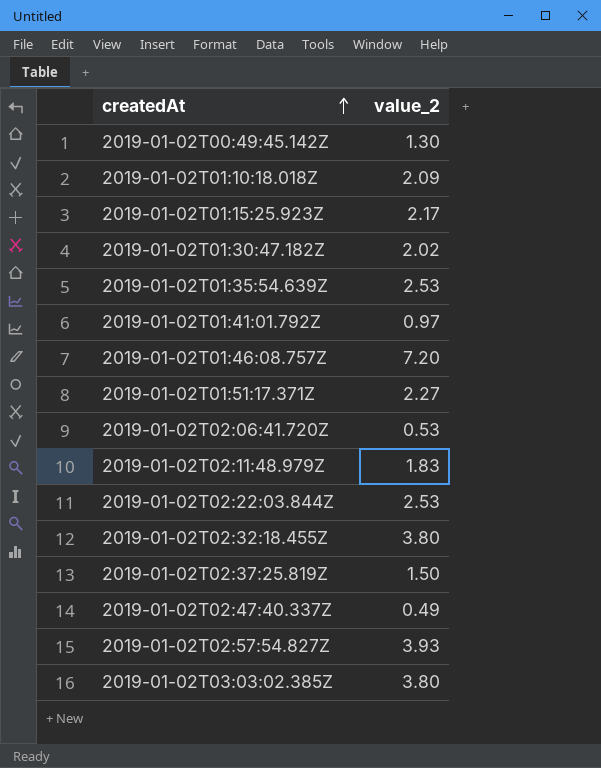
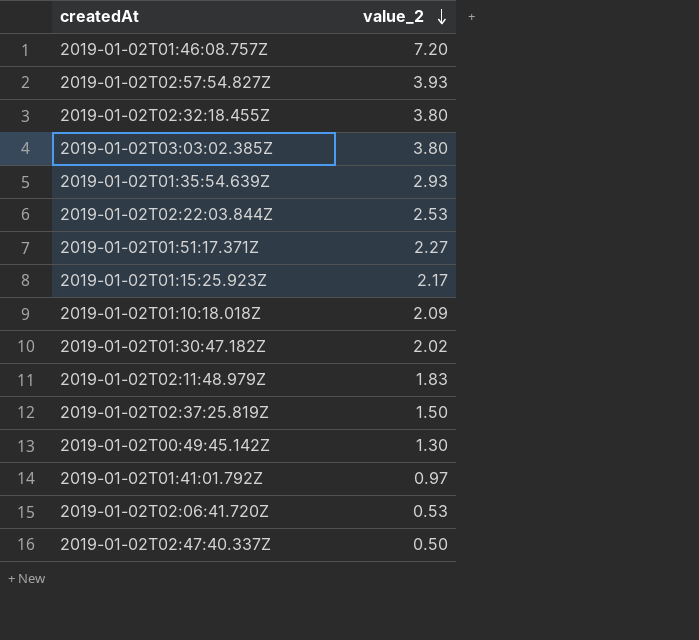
row order: createdAt ascending -> value_2 descending
2019-01-02T01:35:54.639Z | value_2: 2.53 -> 2.93
2019-01-02T02:47:40.337Z | value_2: 0.49 -> 0.50

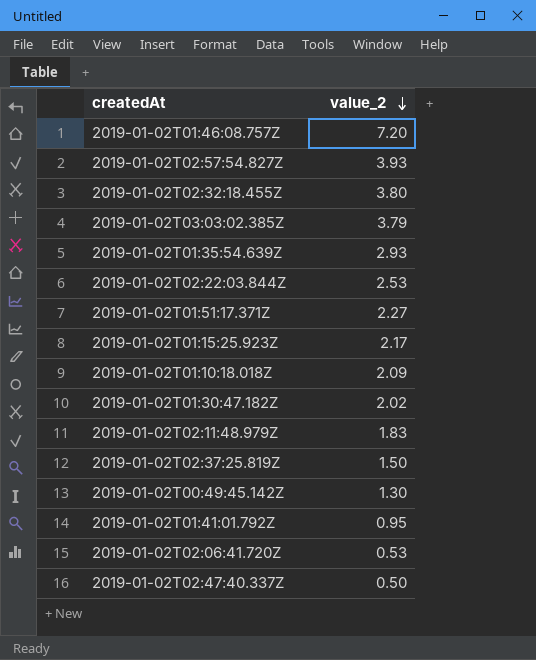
2019-01-02T03:03:02.385Z | value_2: 3.80 -> 3.79
2019-01-02T01:41:01.792Z | value_2: 0.97 -> 0.95

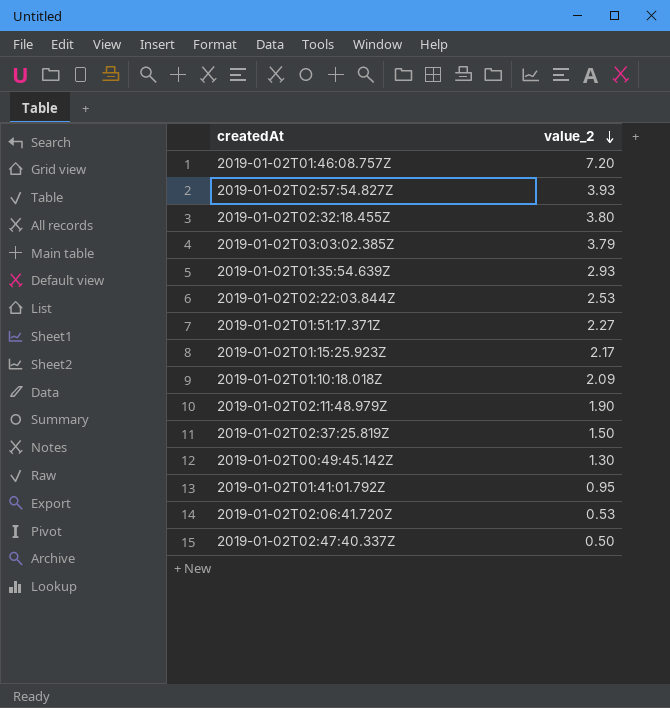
row 2019-01-02T01:30:47.182Z: 2.02 -> none
2019-01-02T02:11:48.979Z | value_2: 1.83 -> 1.90

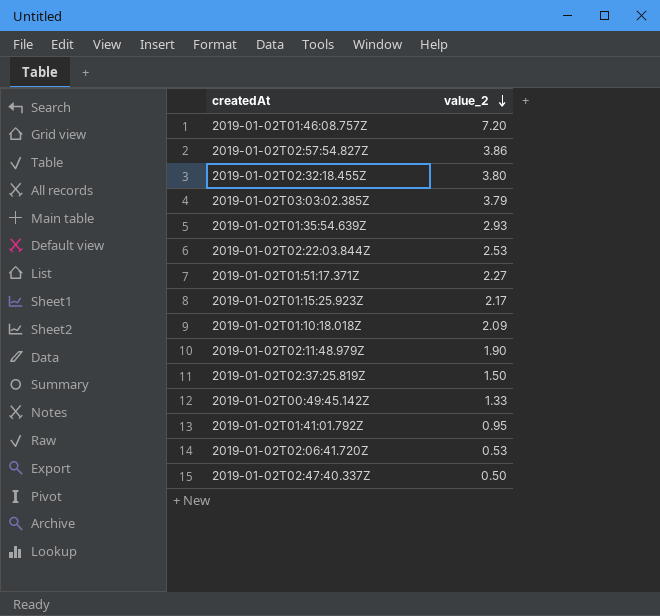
2019-01-02T02:57:54.827Z | value_2: 3.93 -> 3.86
2019-01-02T00:49:45.142Z | value_2: 1.30 -> 1.33

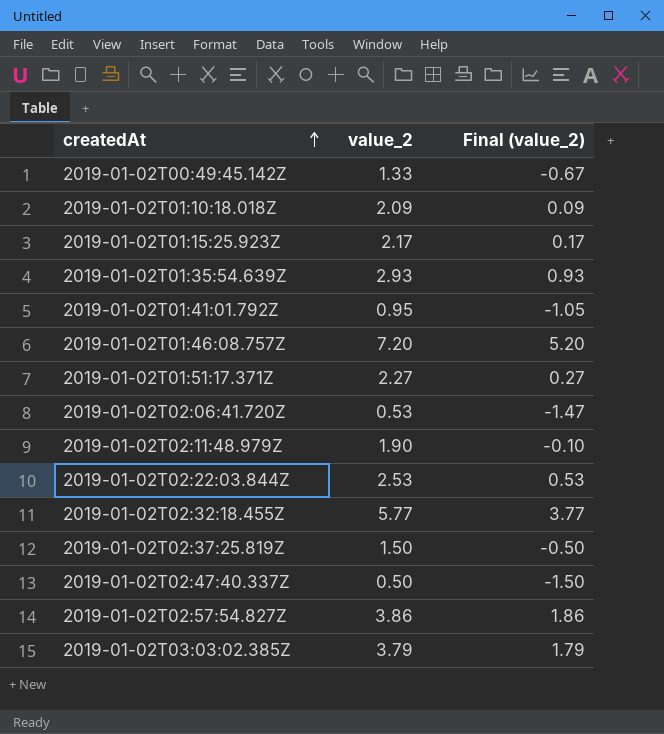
row order: value_2 descending -> createdAt ascending
column Final (value_2) | formula: none -> [value_2] - 2
2019-01-02T02:32:18.455Z | value_2: 3.80 -> 5.77

